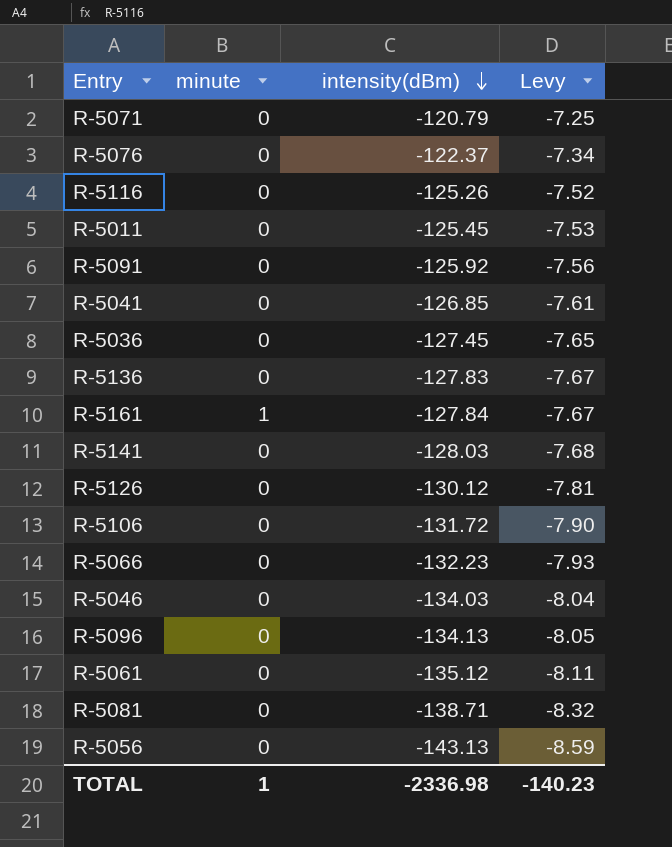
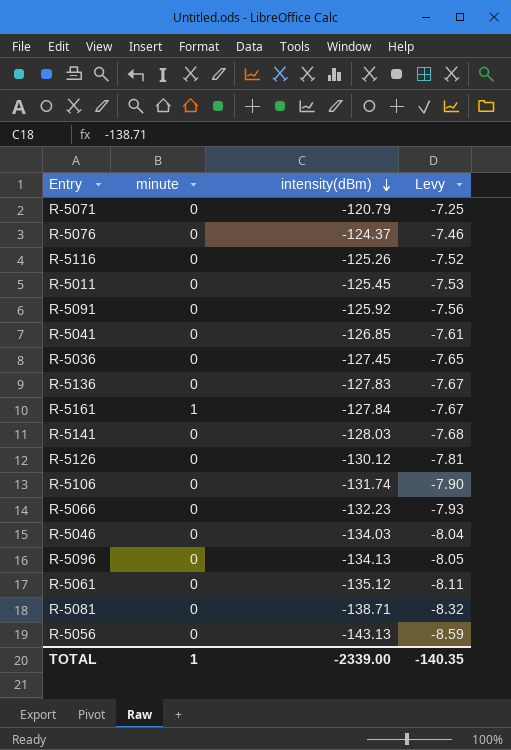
R-5076 | intensity(dBm): -122.37 -> -124.37
R-5076 | Levy: -7.34 -> -7.46
R-5106 | intensity(dBm): -131.72 -> -131.74
TOTAL | intensity(dBm): -2336.98 -> -2339.00
TOTAL | Levy: -140.23 -> -140.35

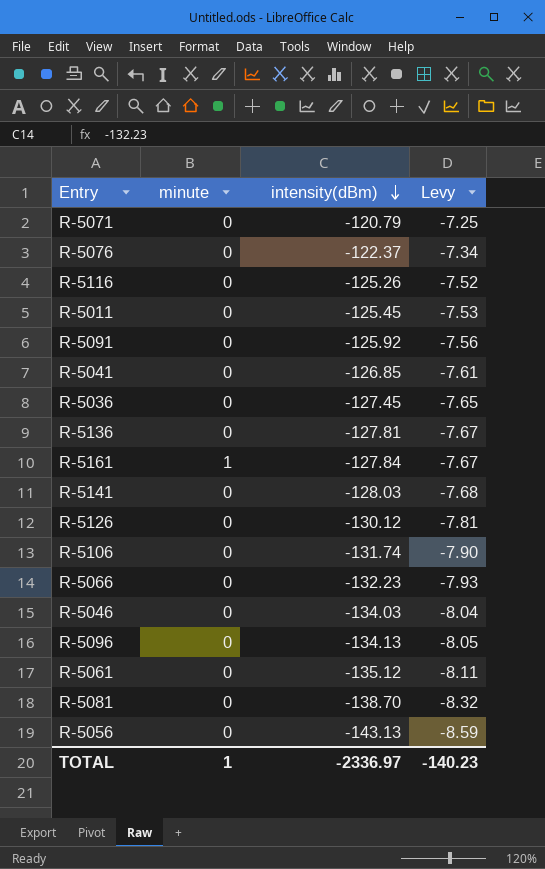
R-5076 | intensity(dBm): -124.37 -> -122.37
R-5076 | Levy: -7.46 -> -7.34
R-5136 | intensity(dBm): -127.83 -> -127.81
R-5081 | intensity(dBm): -138.71 -> -138.70
TOTAL | intensity(dBm): -2339.00 -> -2336.97
TOTAL | Levy: -140.35 -> -140.23

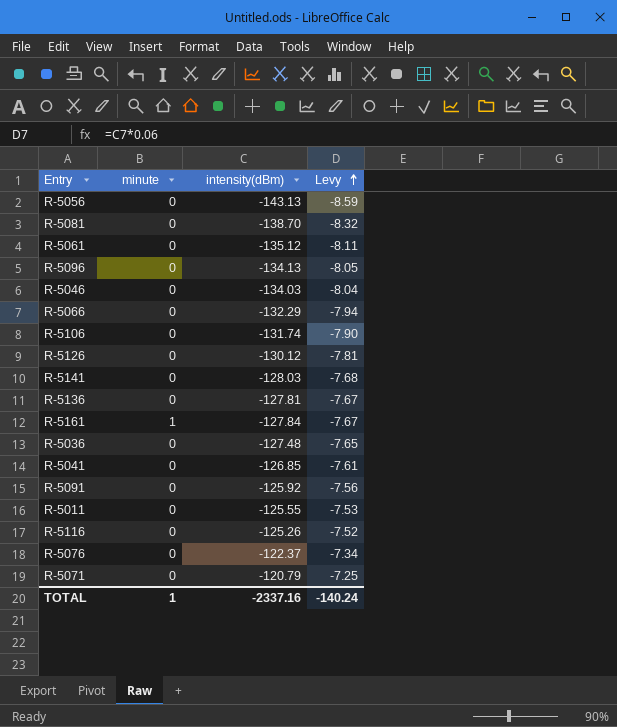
row order: intensity(dBm) descending -> Levy ascending
R-5066 | intensity(dBm): -132.23 -> -132.29
R-5066 | Levy: -7.93 -> -7.94
R-5036 | intensity(dBm): -127.45 -> -127.48
R-5011 | intensity(dBm): -125.45 -> -125.55
TOTAL | intensity(dBm): -2336.97 -> -2337.16
TOTAL | Levy: -140.23 -> -140.24

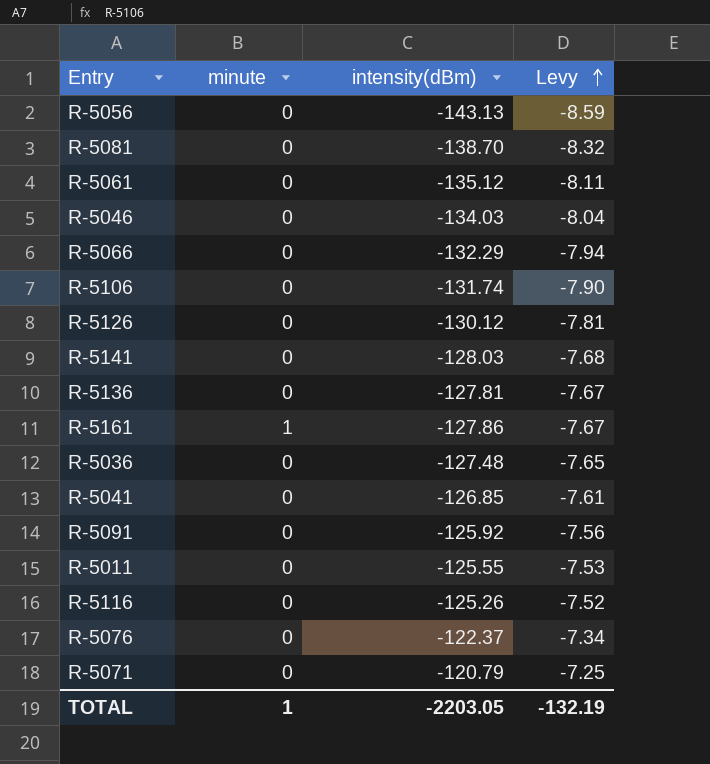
row R-5096: 0 | -134.13 | -8.05 -> none
R-5161 | intensity(dBm): -127.84 -> -127.86
TOTAL | intensity(dBm): -2337.16 -> -2203.05
TOTAL | Levy: -140.24 -> -132.19

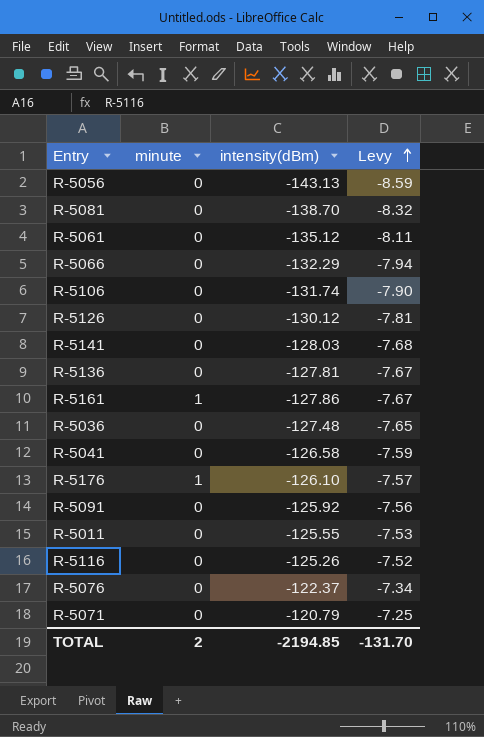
row R-5046: 0 | -134.03 | -8.04 -> none
R-5041 | intensity(dBm): -126.85 -> -126.58
R-5041 | Levy: -7.61 -> -7.59
row R-5176: none -> 1 | -126.10 | -7.57
TOTAL | minute: 1 -> 2
TOTAL | intensity(dBm): -2203.05 -> -2194.85
TOTAL | Levy: -132.19 -> -131.70

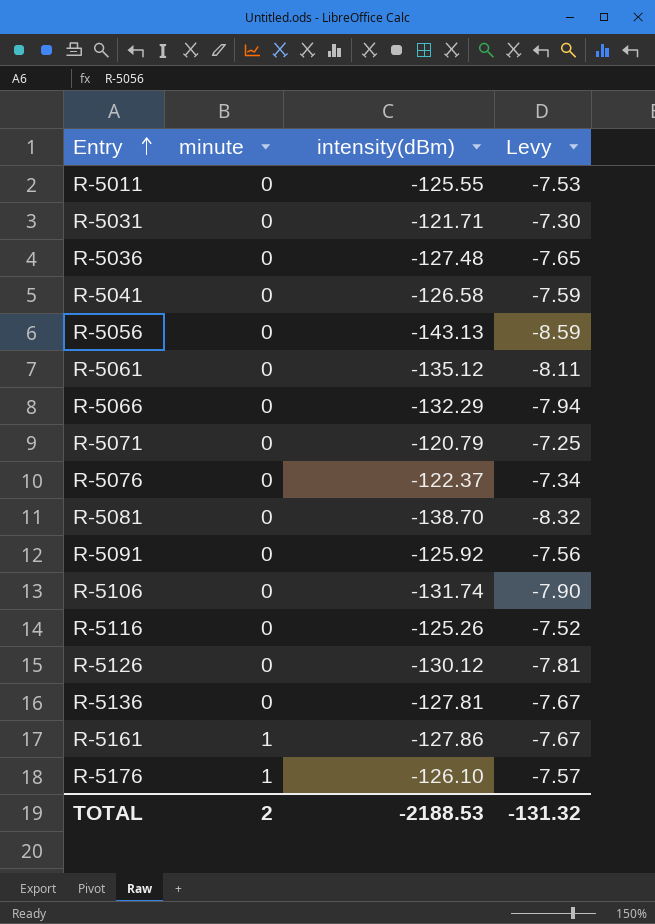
row order: Levy ascending -> Entry ascending
row R-5141: 0 | -128.03 | -7.68 -> none
row R-5031: none -> 0 | -121.71 | -7.30
TOTAL | intensity(dBm): -2194.85 -> -2188.53
TOTAL | Levy: -131.70 -> -131.32

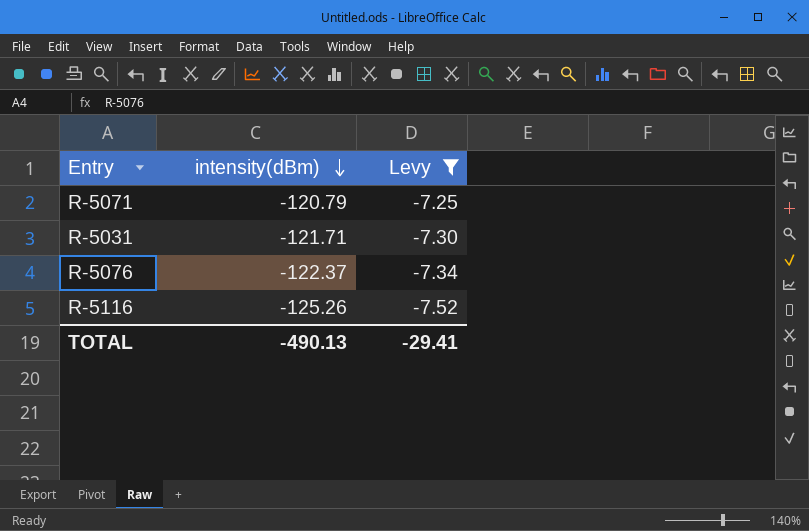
filter: none -> Levy >= -7.52
row order: Entry ascending -> intensity(dBm) descending
column minute | position: 2 -> none
TOTAL | intensity(dBm): -2188.53 -> -490.13
TOTAL | Levy: -131.32 -> -29.41

